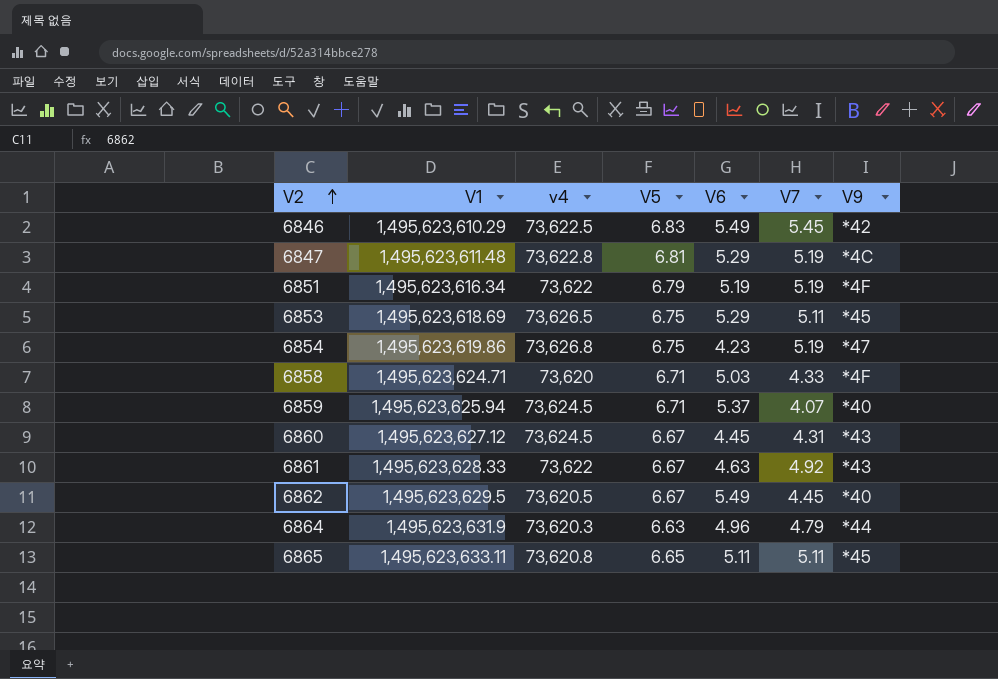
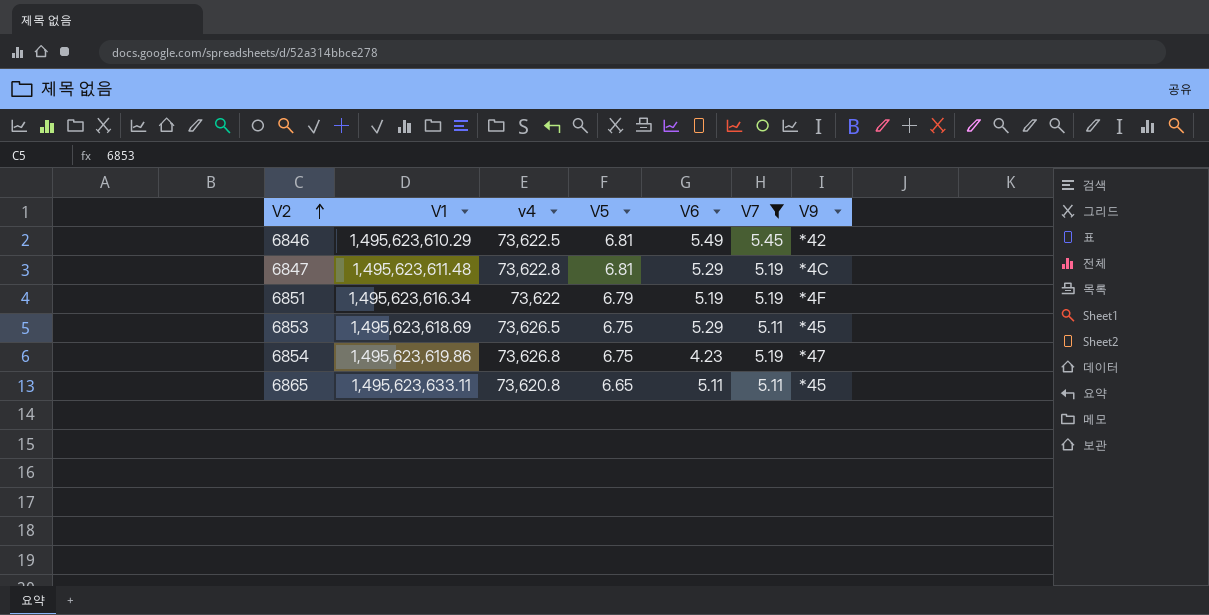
filter: none -> V7 >= 5.11
6846 | V5: 6.83 -> 6.81

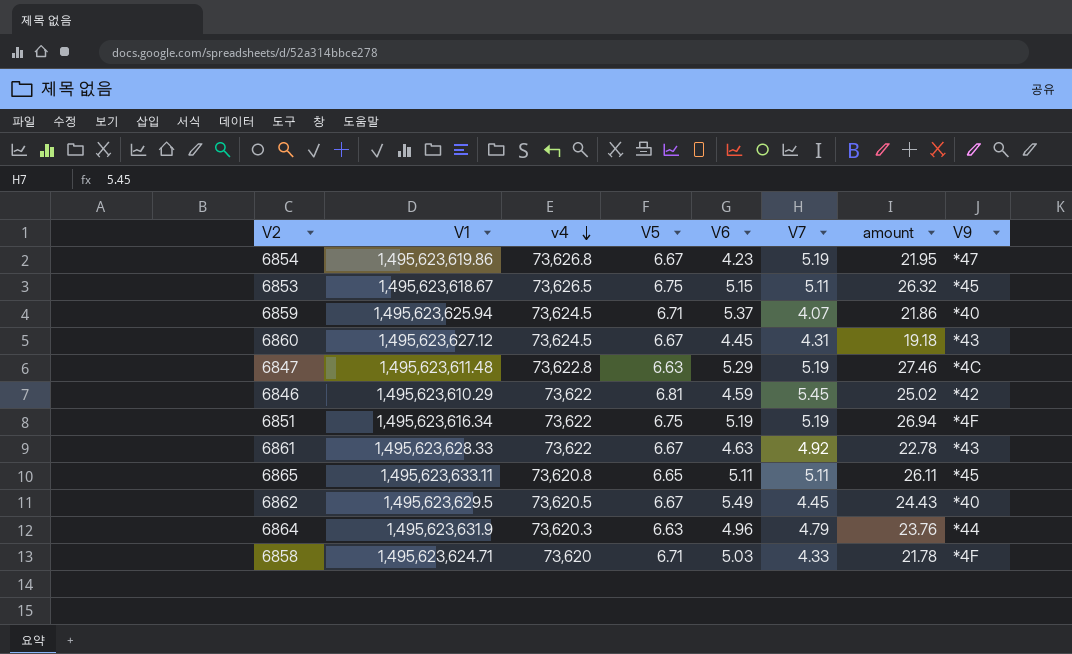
filter: V7 >= 5.11 -> none
row order: V2 ascending -> v4 descending
column amount | formula: none -> [V6] * [V7]
6854 | V5: 6.75 -> 6.67
6853 | V1: 1,495,623,618.69 -> 1,495,623,618.67
6853 | V6: 5.29 -> 5.15
6847 | V5: 6.81 -> 6.63
6846 | v4: 73,622.5 -> 73,622
6846 | V6: 5.49 -> 4.59
6851 | V5: 6.79 -> 6.75

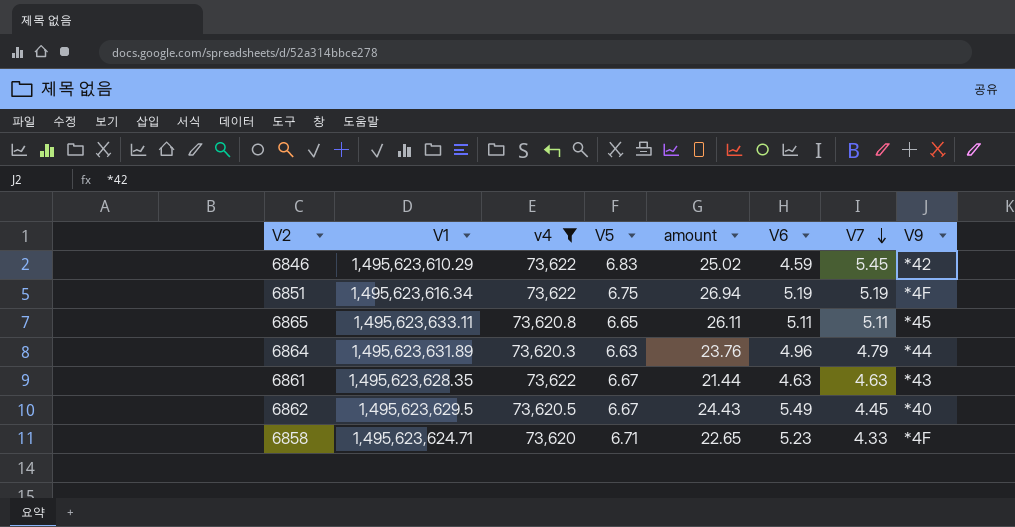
filter: none -> v4 <= 73,622
row order: v4 descending -> V7 descending
column amount | position: 7 -> 5
6846 | V5: 6.81 -> 6.83
6864 | V1: 1,495,623,631.9 -> 1,495,623,631.89
6861 | V1: 1,495,623,628.33 -> 1,495,623,628.35
6861 | amount: 22.78 -> 21.44
6861 | V7: 4.92 -> 4.63
6858 | amount: 21.78 -> 22.65
6858 | V6: 5.03 -> 5.23

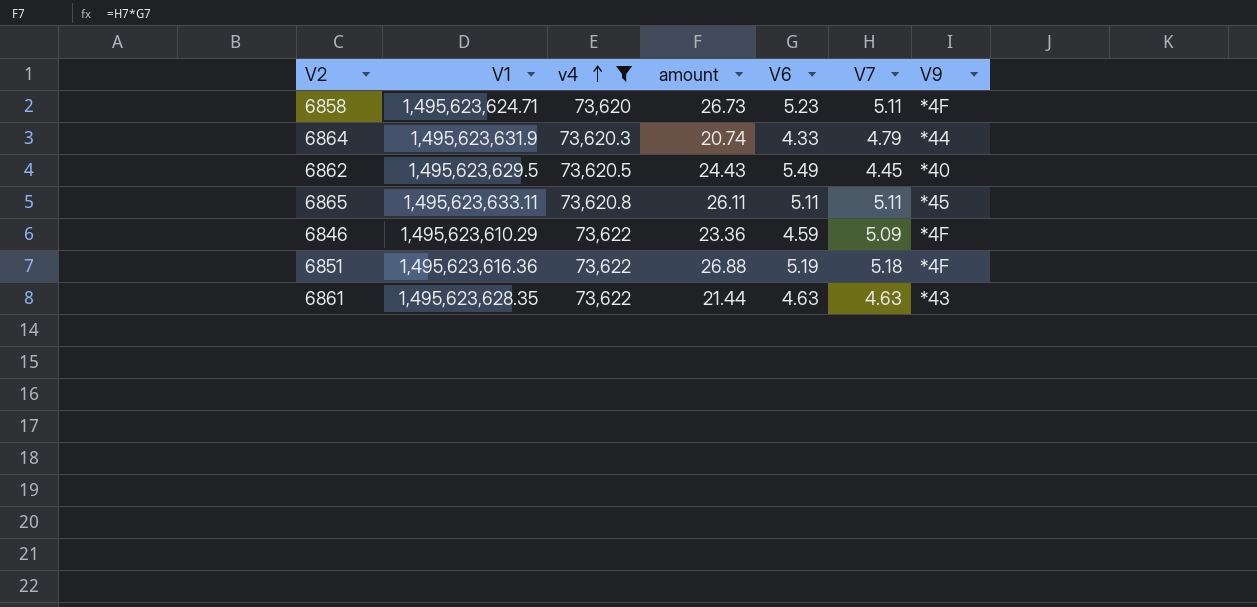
row order: V7 descending -> v4 ascending
column V5 | position: 4 -> none
6858 | amount: 22.65 -> 26.73
6858 | V7: 4.33 -> 5.11
6864 | V1: 1,495,623,631.89 -> 1,495,623,631.9
6864 | amount: 23.76 -> 20.74
6864 | V6: 4.96 -> 4.33
6846 | amount: 25.02 -> 23.36
6846 | V7: 5.45 -> 5.09
6846 | V9: *42 -> *4F
6851 | V1: 1,495,623,616.34 -> 1,495,623,616.36
6851 | amount: 26.94 -> 26.88
6851 | V7: 5.19 -> 5.18

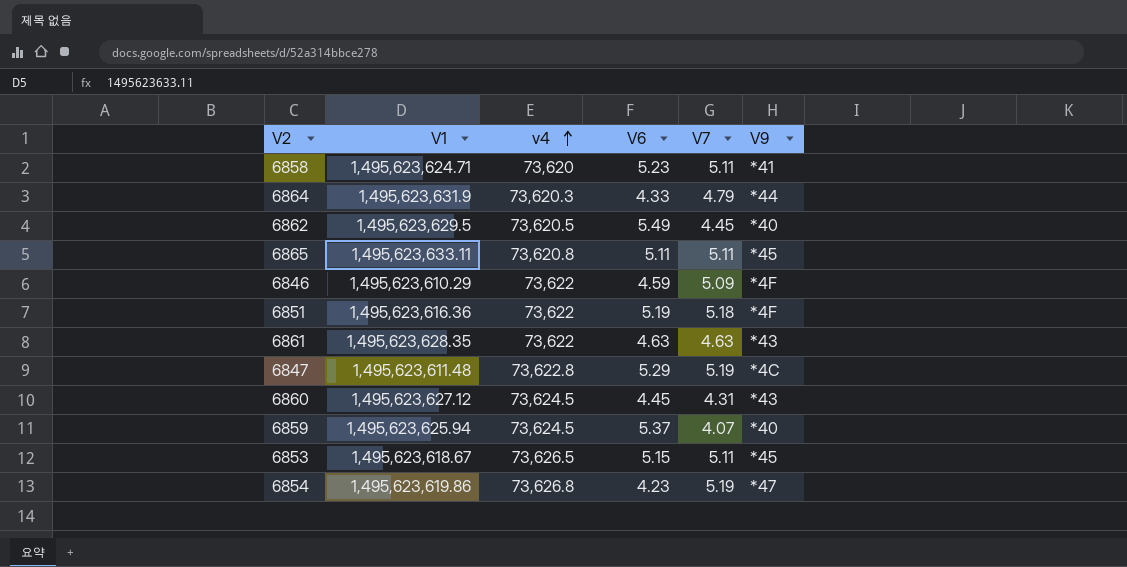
filter: v4 <= 73,622 -> none
column amount | formula: [V6] * [V7] -> none
6858 | V9: *4F -> *41

